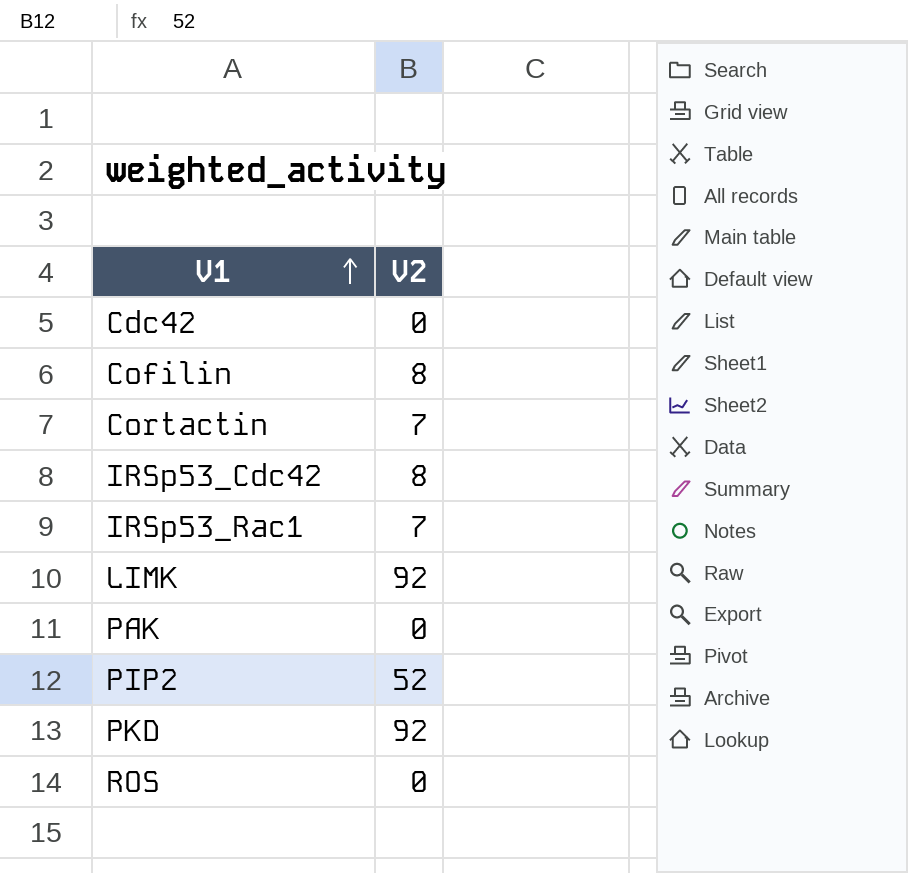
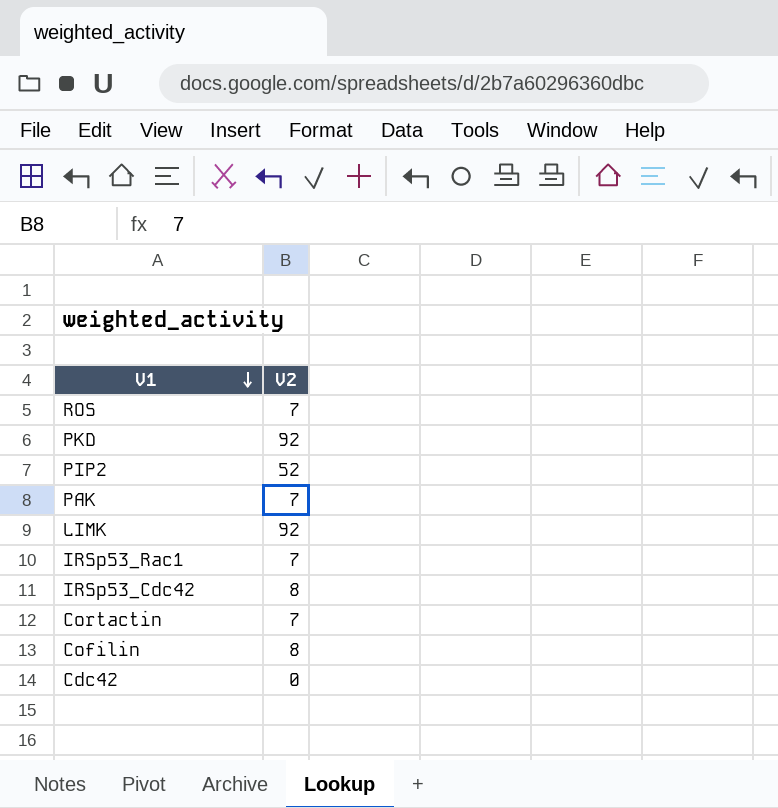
row order: V1 ascending -> V1 descending
ROS | V2: 0 -> 7
PAK | V2: 0 -> 7

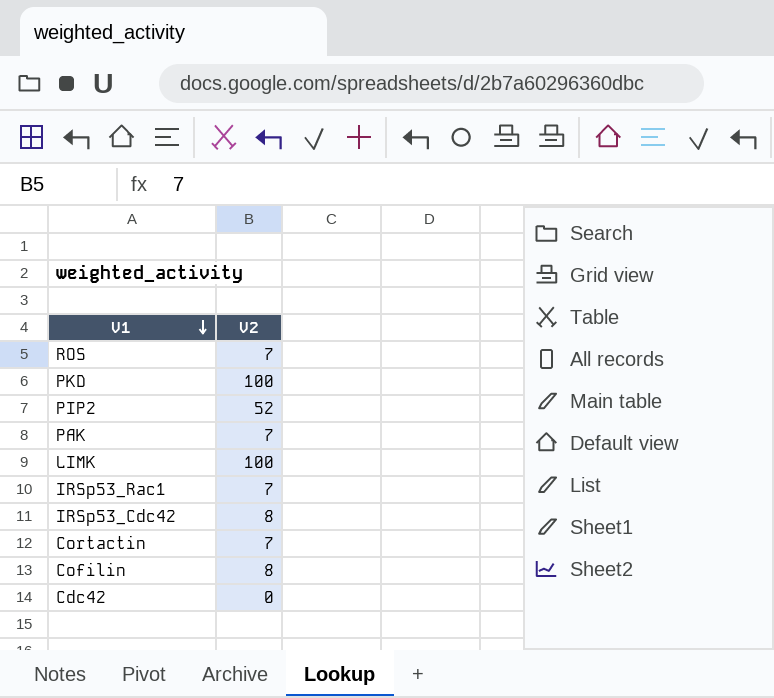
PKD | V2: 92 -> 100
LIMK | V2: 92 -> 100

